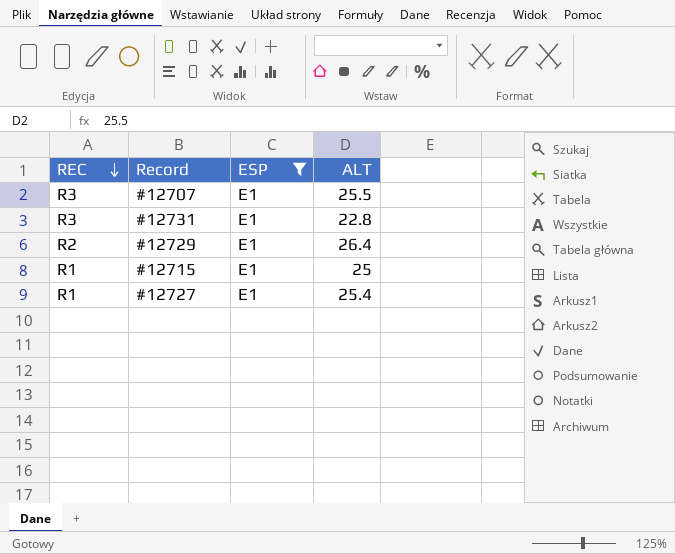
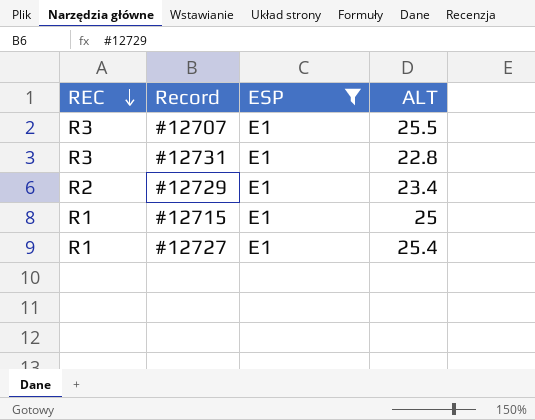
#12729 | ALT: 26.4 -> 23.4

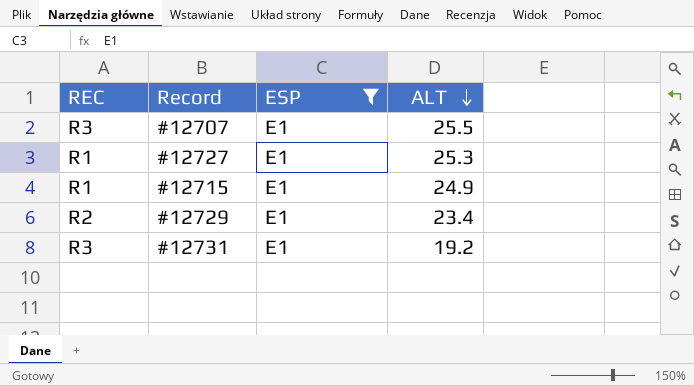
row order: REC descending -> ALT descending
#12727 | ALT: 25.4 -> 25.3
#12715 | ALT: 25 -> 24.9
#12731 | ALT: 22.8 -> 19.2

